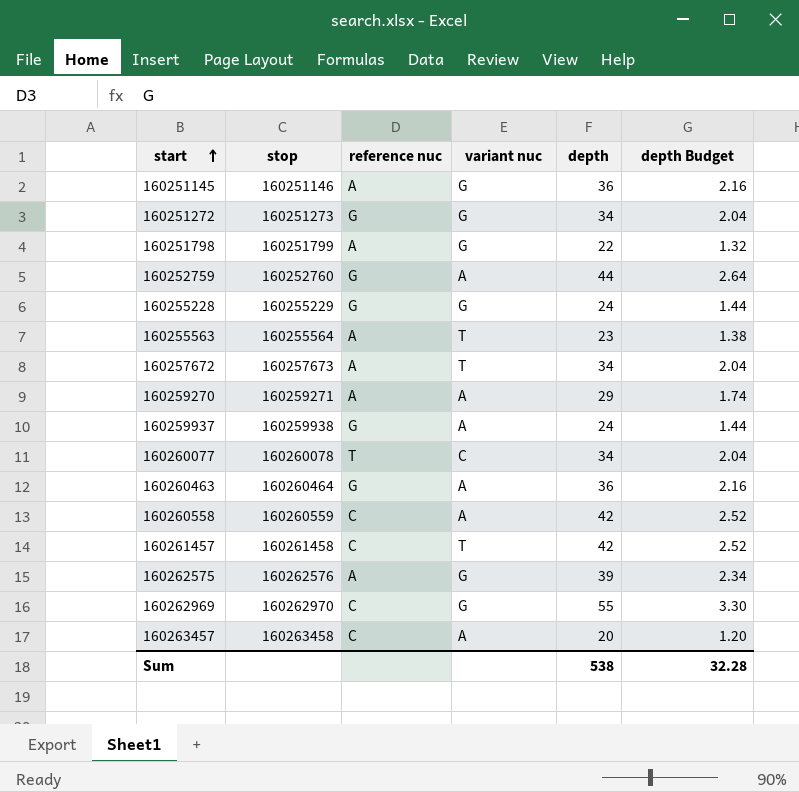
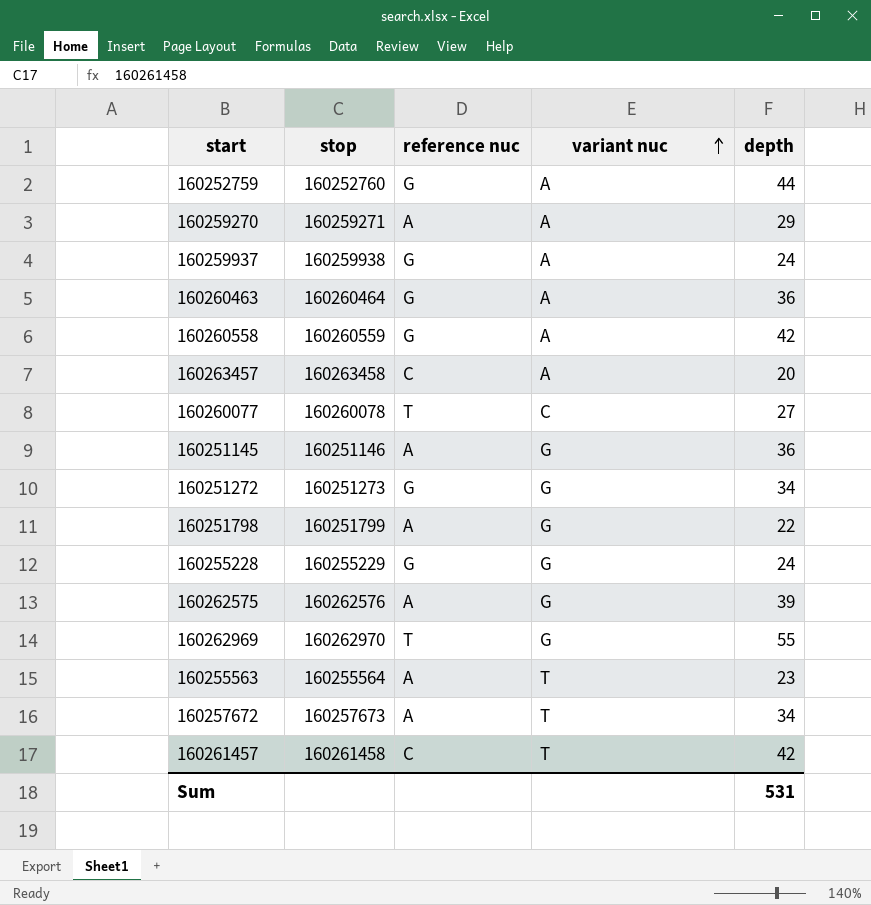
row order: start ascending -> variant nuc ascending
column depth Budget | formula: [depth] * 0.06 -> none
160260558 | reference nuc: C -> G
160260077 | depth: 34 -> 27
160262969 | reference nuc: C -> T
Sum | depth: 538 -> 531

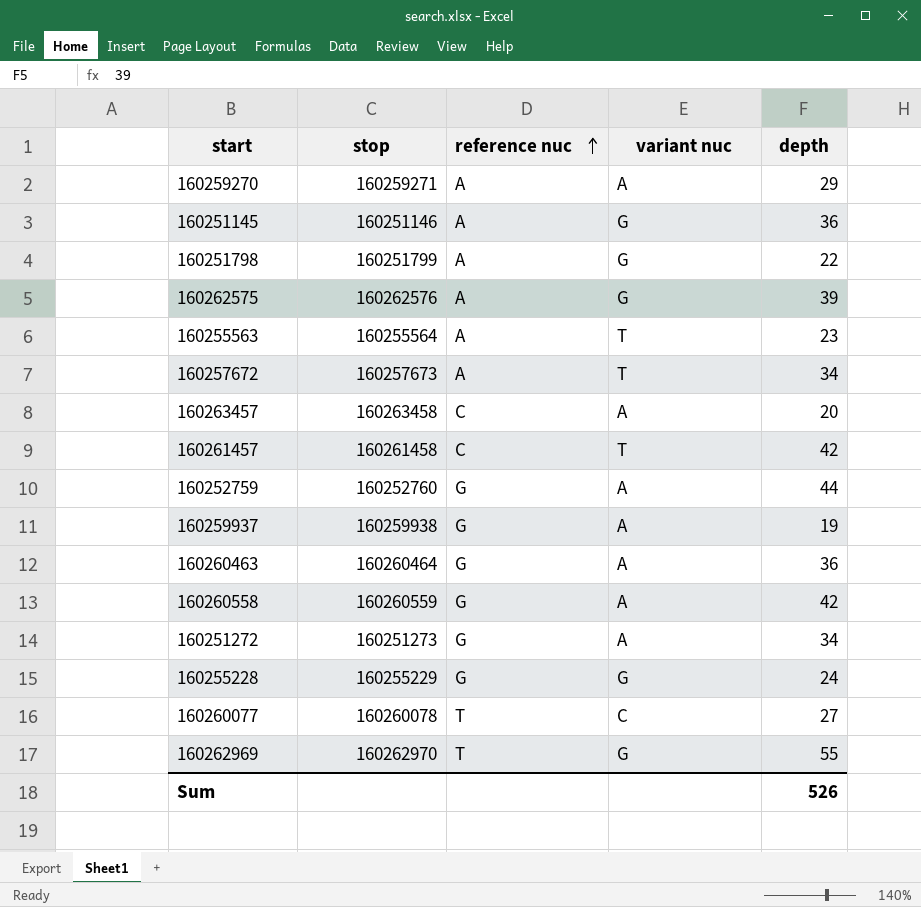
row order: variant nuc ascending -> reference nuc ascending
160259937 | depth: 24 -> 19
160251272 | variant nuc: G -> A
Sum | depth: 531 -> 526

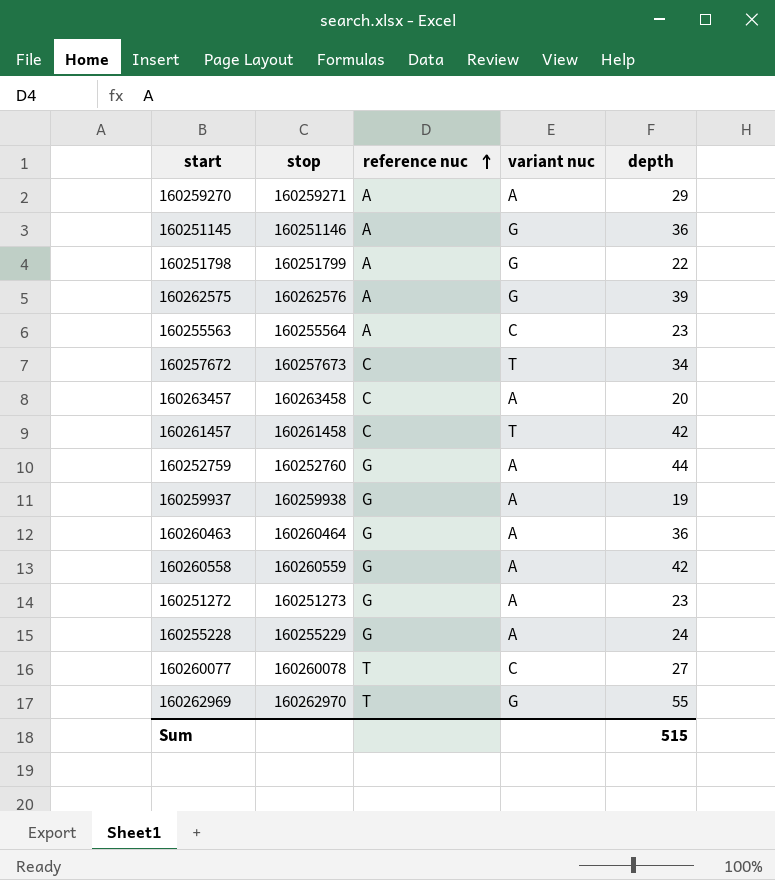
160255563 | variant nuc: T -> C
160257672 | reference nuc: A -> C
160251272 | depth: 34 -> 23
160255228 | variant nuc: G -> A
Sum | depth: 526 -> 515

